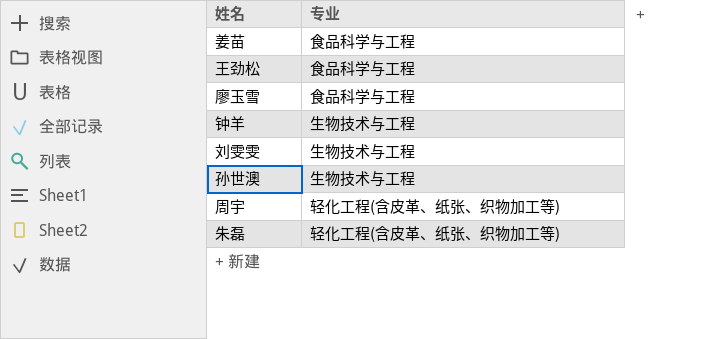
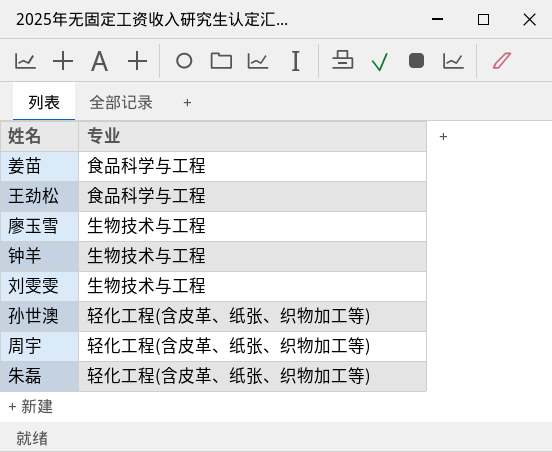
廖玉雪 | 专业: 食品科学与工程 -> 生物技术与工程
孙世澳 | 专业: 生物技术与工程 -> 轻化工程(含皮革、纸张、织物加工等)

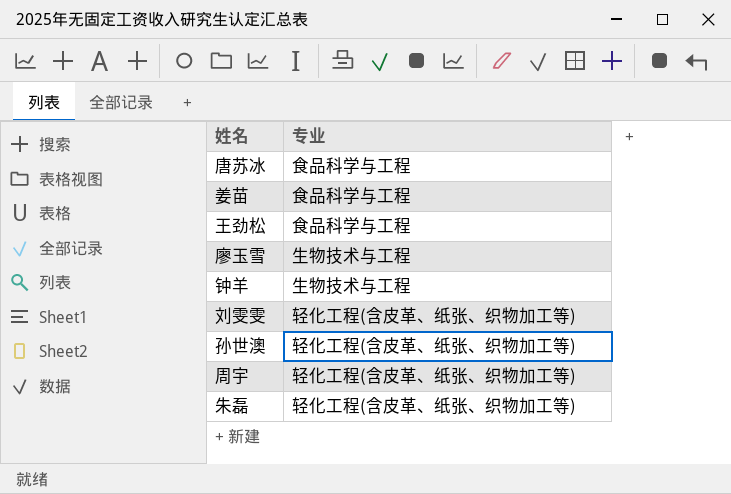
row 唐苏冰: none -> 食品科学与工程
刘雯雯 | 专业: 生物技术与工程 -> 轻化工程(含皮革、纸张、织物加工等)

